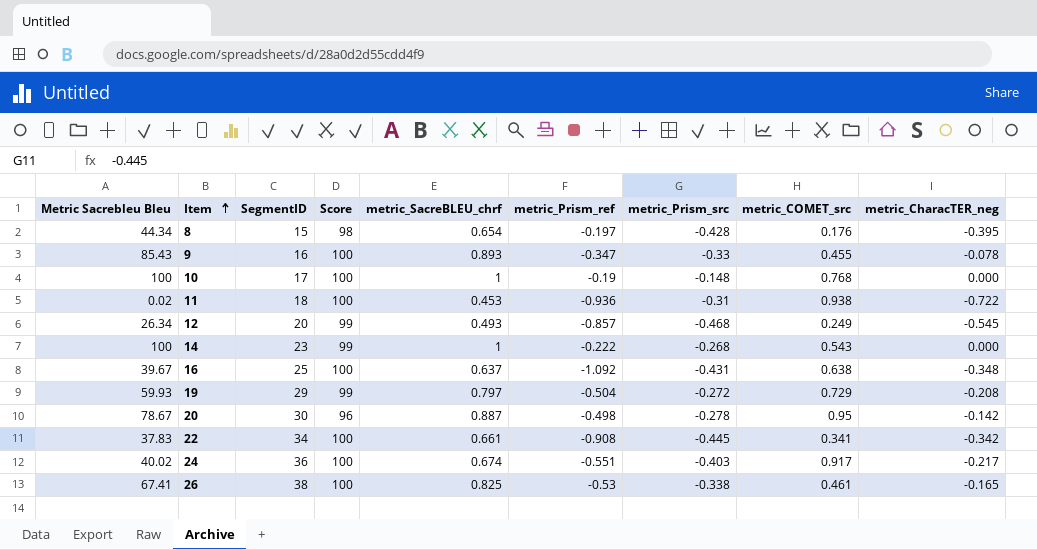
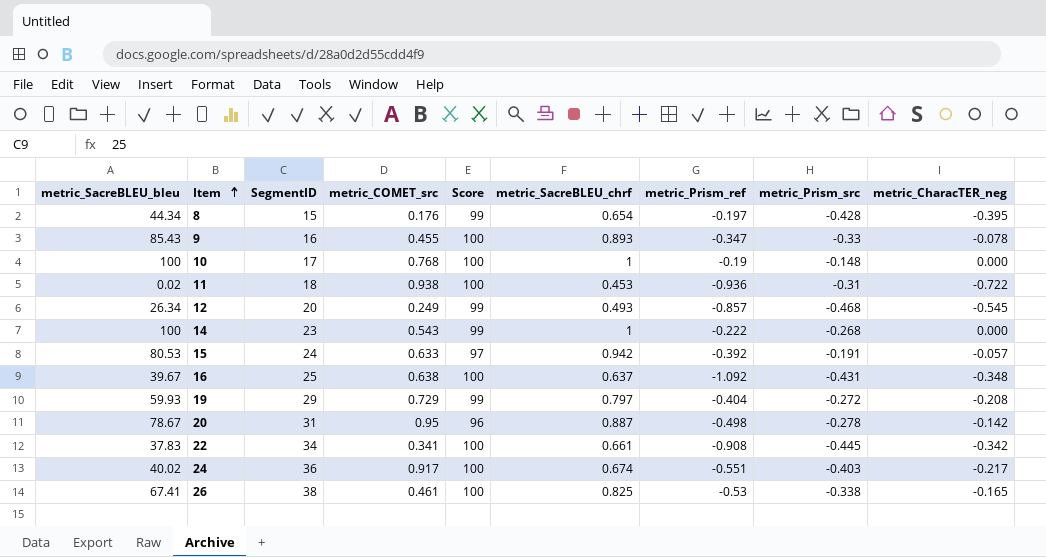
column name: Metric Sacrebleu Bleu -> metric_SacreBLEU_bleu
column metric_COMET_src | position: 8 -> 4
8 | Score: 98 -> 99
row 15: none -> 80.53 | 24 | 0.633 | 97 | 0.942 | -0.392 | -0.191 | -0.057
19 | metric_Prism_ref: -0.504 -> -0.404
20 | SegmentID: 30 -> 31

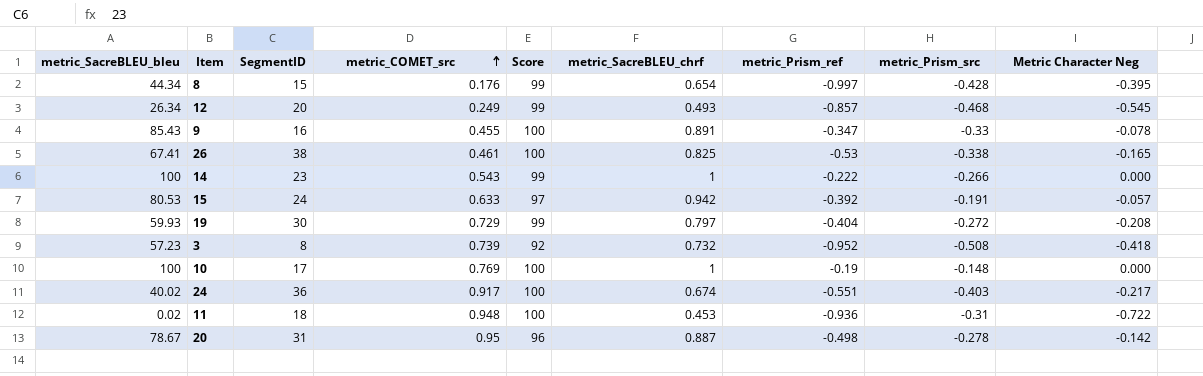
row order: Item ascending -> metric_COMET_src ascending
column name: metric_CharacTER_neg -> Metric Character Neg
row 16: 39.67 | 25 | 0.638 | 100 | 0.637 | -1.092 | -0.431 | -0.348 -> none
row 22: 37.83 | 34 | 0.341 | 100 | 0.661 | -0.908 | -0.445 | -0.342 -> none
8 | metric_Prism_ref: -0.197 -> -0.997
9 | metric_SacreBLEU_chrf: 0.893 -> 0.891
14 | metric_Prism_src: -0.268 -> -0.266
19 | SegmentID: 29 -> 30
row 3: none -> 57.23 | 8 | 0.739 | 92 | 0.732 | -0.952 | -0.508 | -0.418
10 | metric_COMET_src: 0.768 -> 0.769
11 | metric_COMET_src: 0.938 -> 0.948

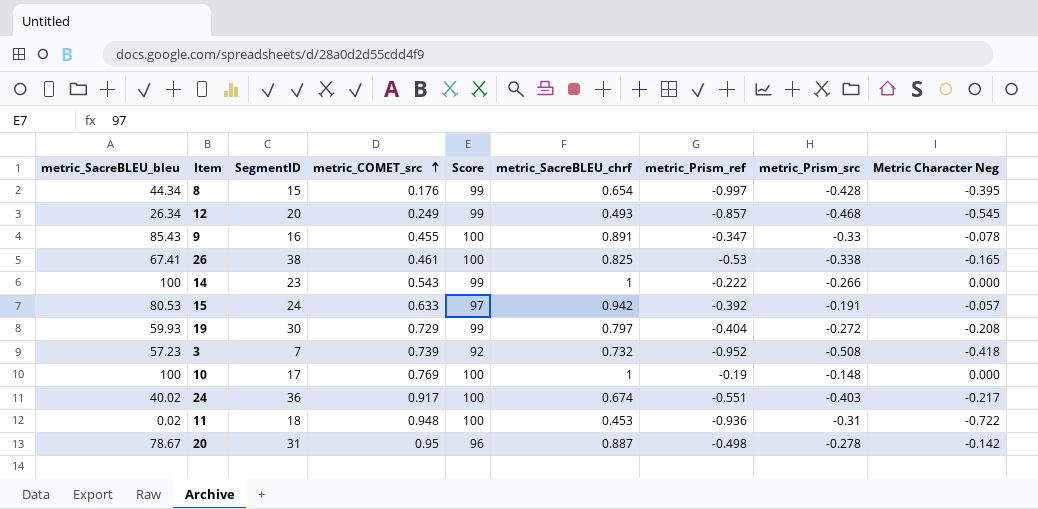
3 | SegmentID: 8 -> 7

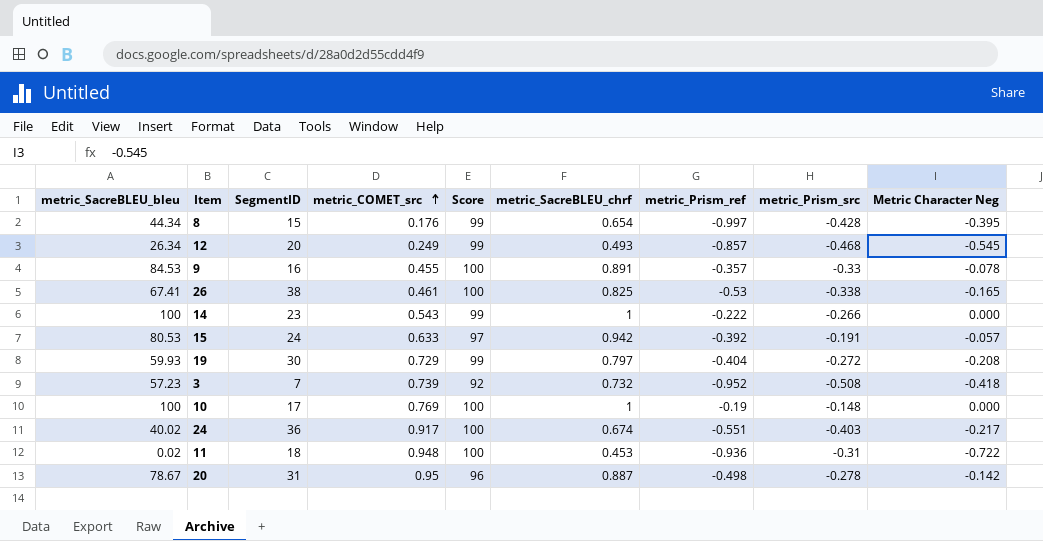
9 | metric_SacreBLEU_bleu: 85.43 -> 84.53
9 | metric_Prism_ref: -0.347 -> -0.357

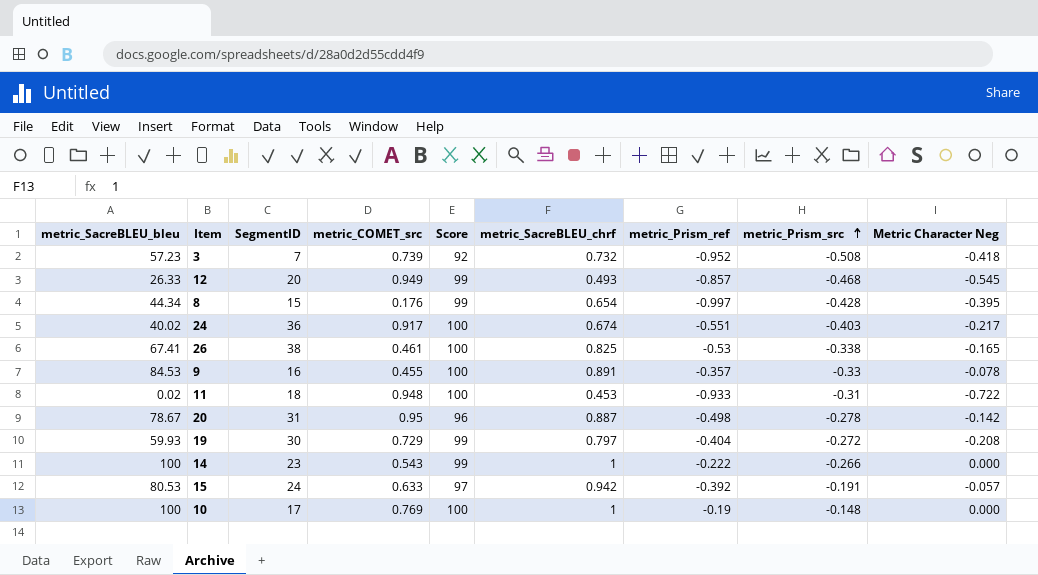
row order: metric_COMET_src ascending -> metric_Prism_src ascending
12 | metric_SacreBLEU_bleu: 26.34 -> 26.33
12 | metric_COMET_src: 0.249 -> 0.949
11 | metric_Prism_ref: -0.936 -> -0.933

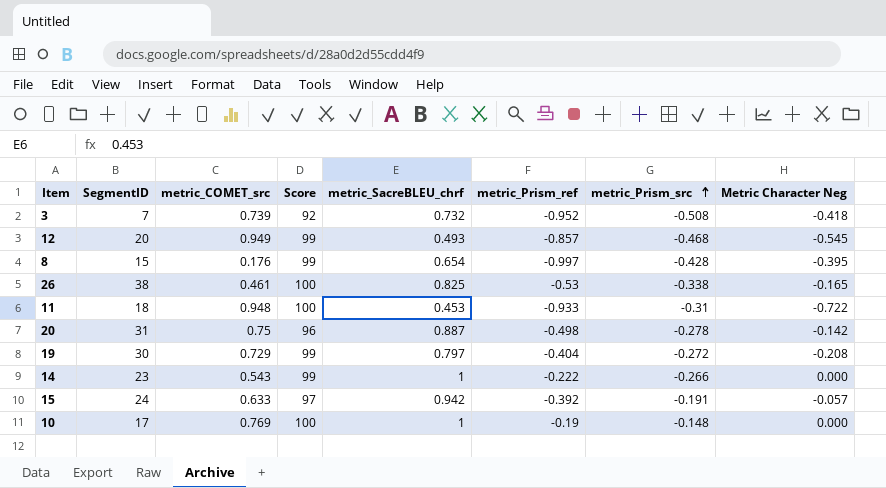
column metric_SacreBLEU_bleu | position: 1 -> none
row 24: 40.02 | 36 | 0.917 | 100 | 0.674 | -0.551 | -0.403 | -0.217 -> none
row 9: 84.53 | 16 | 0.455 | 100 | 0.891 | -0.357 | -0.33 | -0.078 -> none
20 | metric_COMET_src: 0.95 -> 0.75

